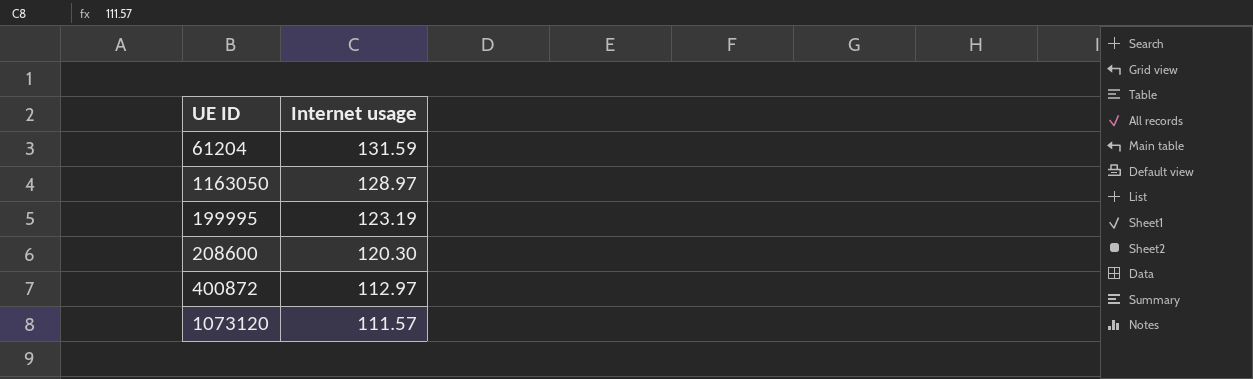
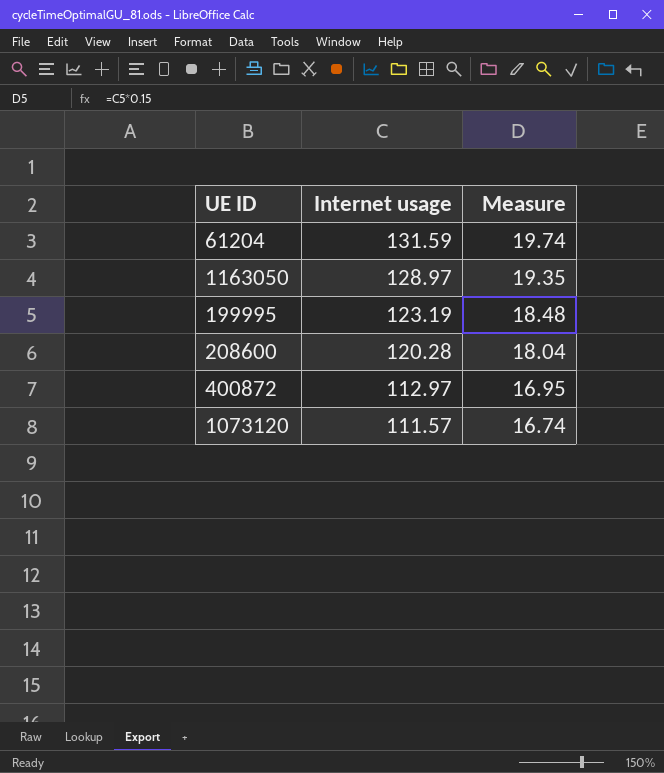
column Measure | formula: none -> [Internet usage] * 0.15
208600 | Internet usage: 120.30 -> 120.28

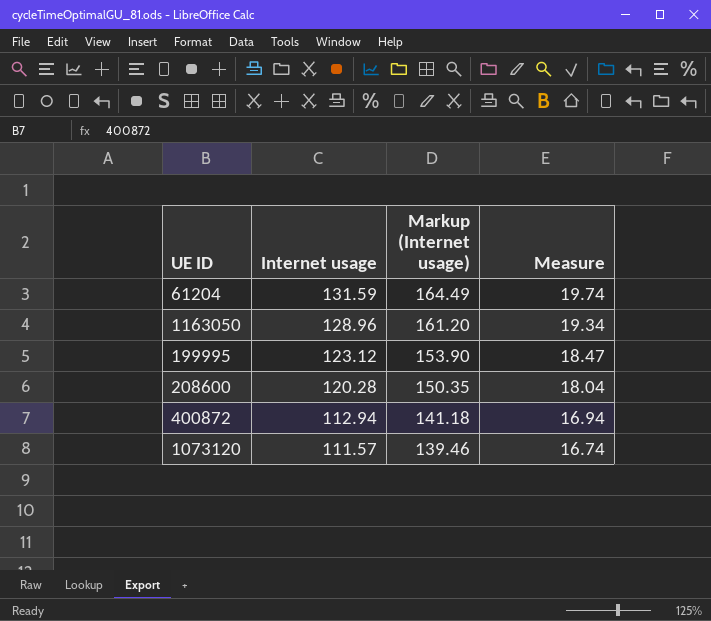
column Markup (Internet usage) | formula: none -> [Internet usage] * 1.25
1163050 | Internet usage: 128.97 -> 128.96
1163050 | Measure: 19.35 -> 19.34
199995 | Internet usage: 123.19 -> 123.12
199995 | Measure: 18.48 -> 18.47
400872 | Internet usage: 112.97 -> 112.94
400872 | Measure: 16.95 -> 16.94

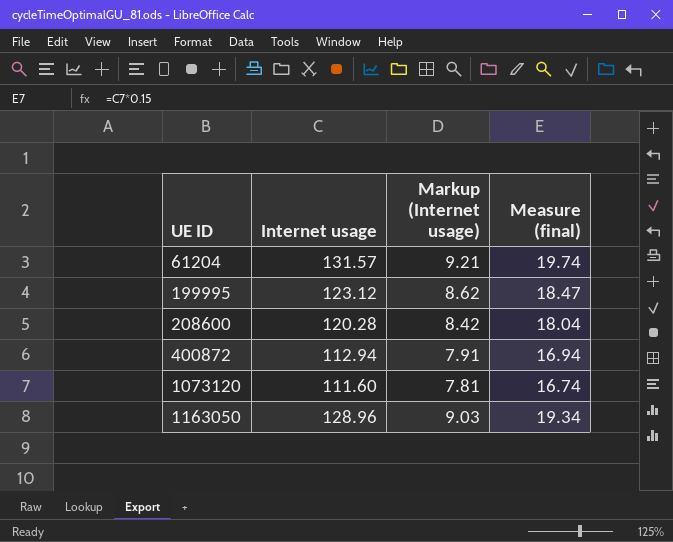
row order: Internet usage descending -> UE ID ascending
column Markup (Internet usage) | formula: [Internet usage] * 1.25 -> [Internet usage] * 0.07
column name: Measure -> Measure (final)
61204 | Internet usage: 131.59 -> 131.57
1073120 | Internet usage: 111.57 -> 111.60

